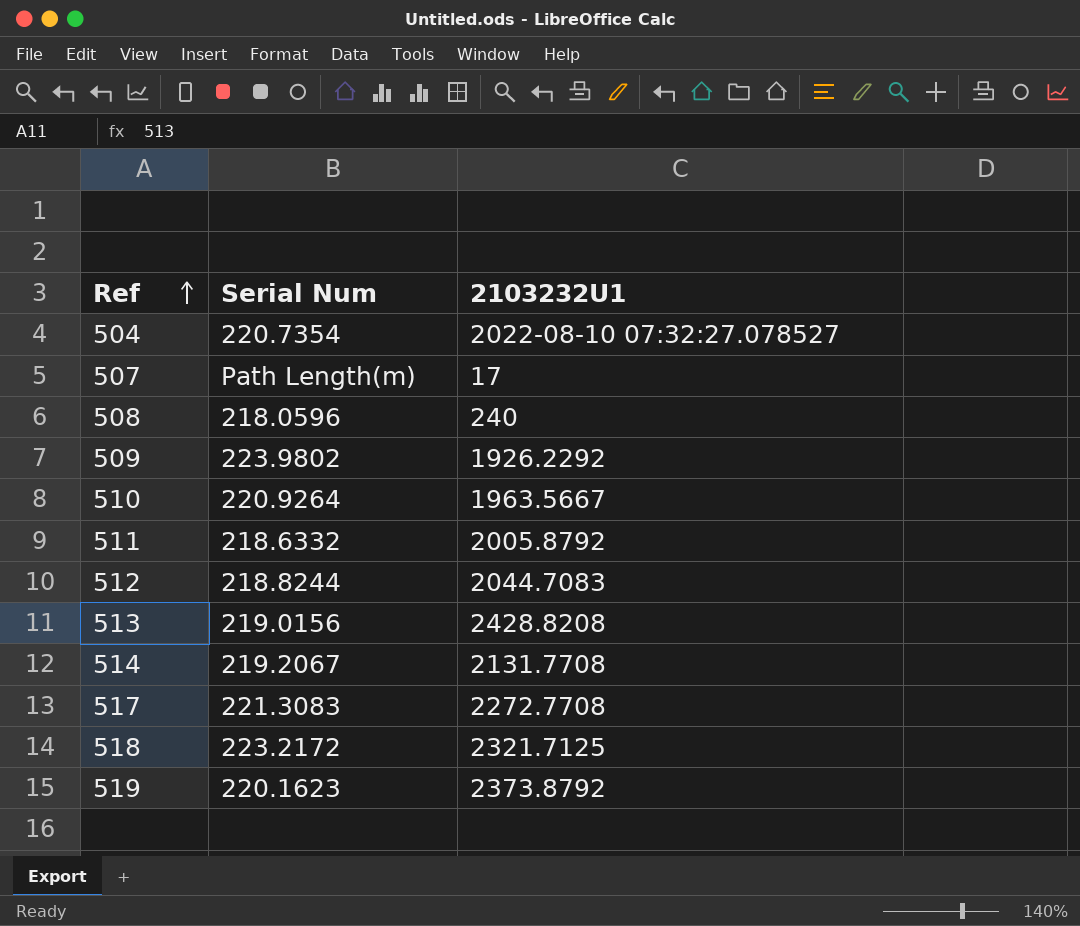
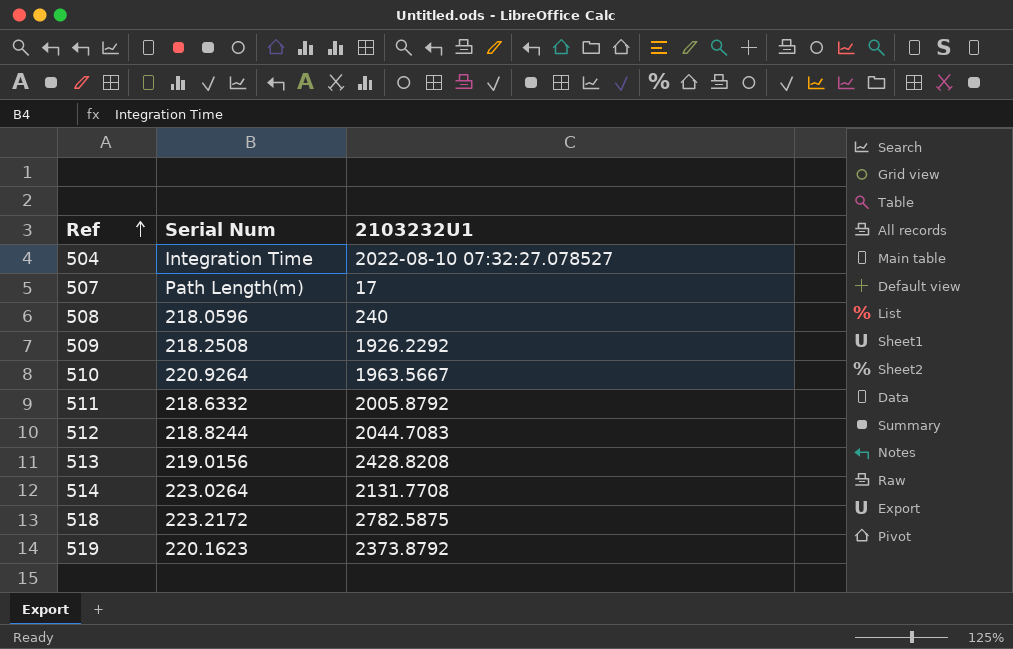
row 517: 221.3083 | 2272.7708 -> none
504 | Serial Num: 220.7354 -> Integration Time
509 | Serial Num: 223.9802 -> 218.2508
514 | Serial Num: 219.2067 -> 223.0264
518 | 2103232U1: 2321.7125 -> 2782.5875

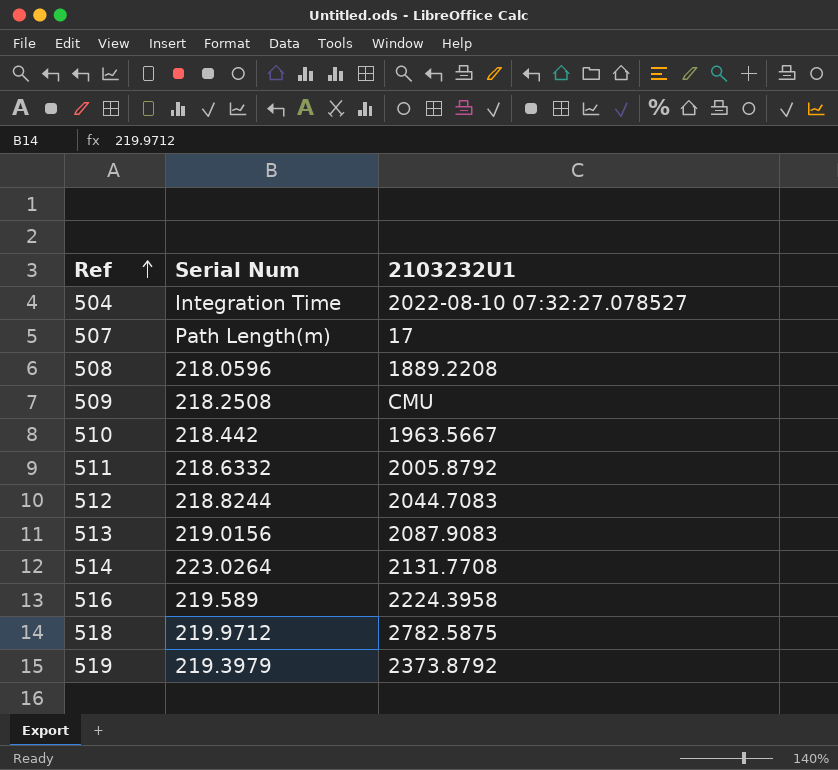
508 | 2103232U1: 240 -> 1889.2208
509 | 2103232U1: 1926.2292 -> CMU
510 | Serial Num: 220.9264 -> 218.442
513 | 2103232U1: 2428.8208 -> 2087.9083
row 516: none -> 219.589 | 2224.3958
518 | Serial Num: 223.2172 -> 219.9712
519 | Serial Num: 220.1623 -> 219.3979

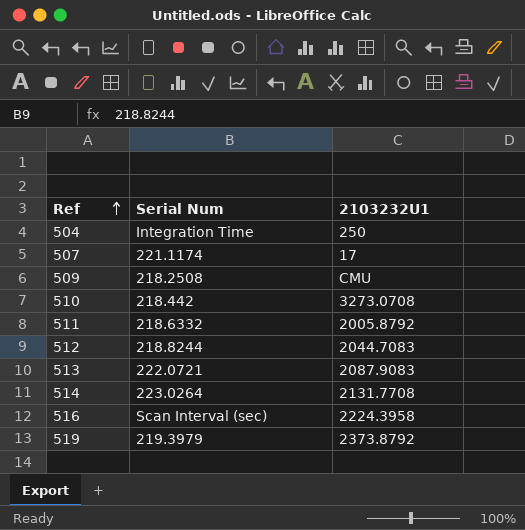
row 508: 218.0596 | 1889.2208 -> none
row 518: 219.9712 | 2782.5875 -> none
504 | 2103232U1: 2022-08-10 07:32:27.078527 -> 250
507 | Serial Num: Path Length(m) -> 221.1174
510 | 2103232U1: 1963.5667 -> 3273.0708
513 | Serial Num: 219.0156 -> 222.0721
516 | Serial Num: 219.589 -> Scan Interval (sec)

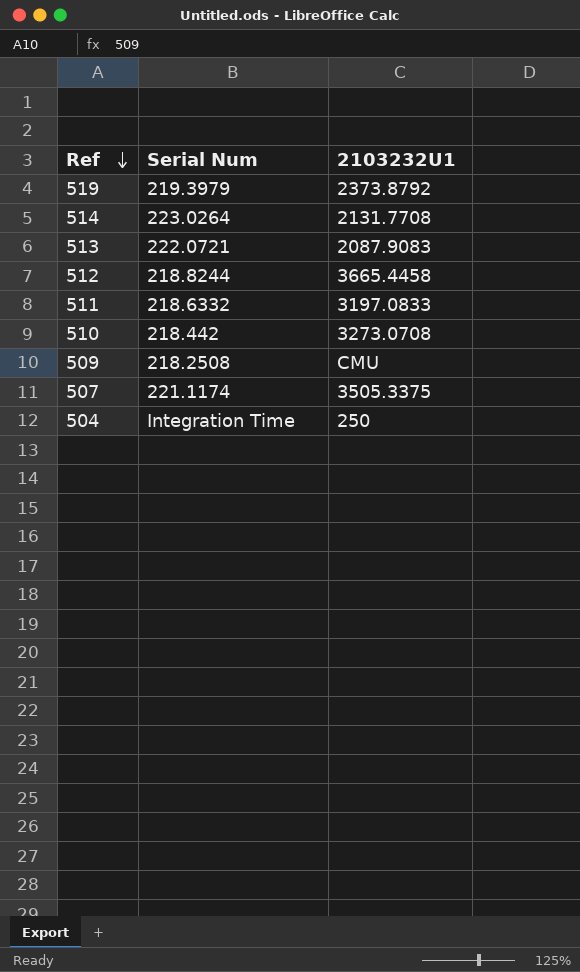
row order: Ref ascending -> Ref descending
row 516: Scan Interval (sec) | 2224.3958 -> none
512 | 2103232U1: 2044.7083 -> 3665.4458
511 | 2103232U1: 2005.8792 -> 3197.0833
507 | 2103232U1: 17 -> 3505.3375

